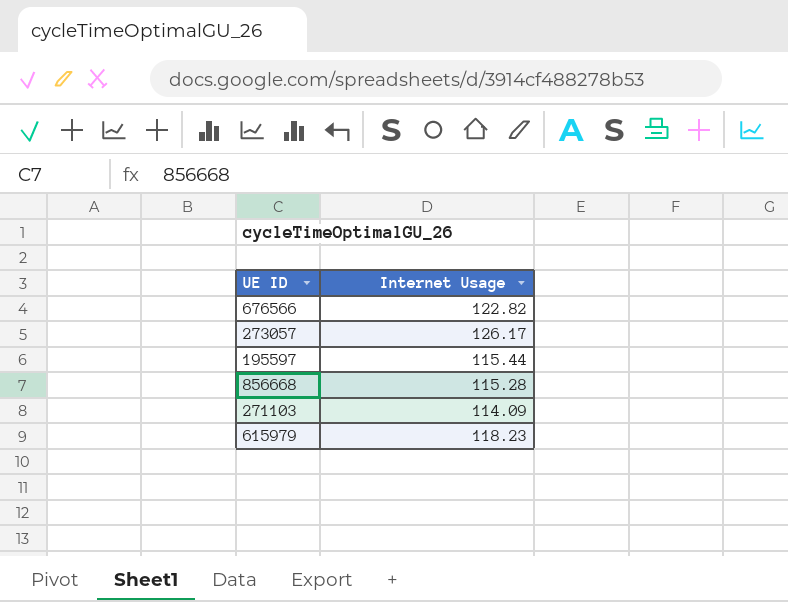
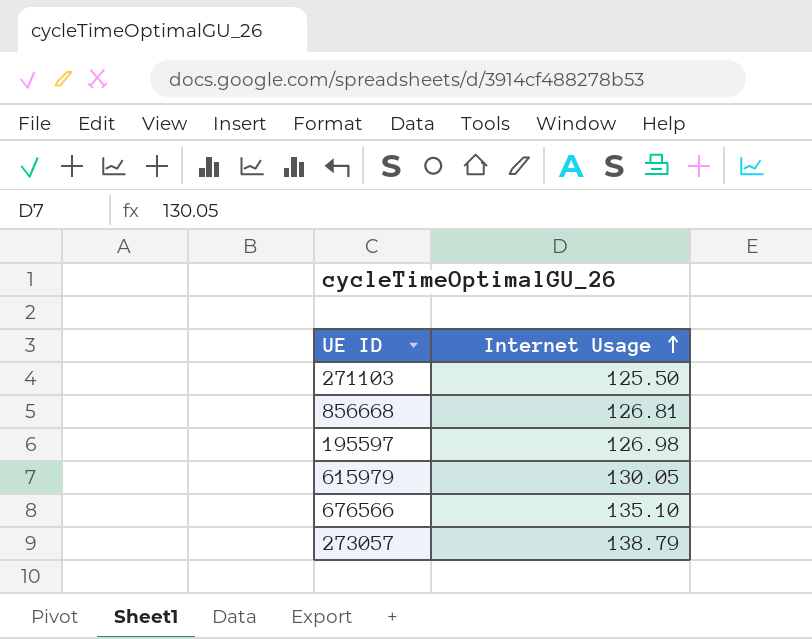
row order: none -> Internet Usage ascending
271103 | Internet Usage: 114.09 -> 125.50
856668 | Internet Usage: 115.28 -> 126.81
195597 | Internet Usage: 115.44 -> 126.98
615979 | Internet Usage: 118.23 -> 130.05
676566 | Internet Usage: 122.82 -> 135.10
273057 | Internet Usage: 126.17 -> 138.79

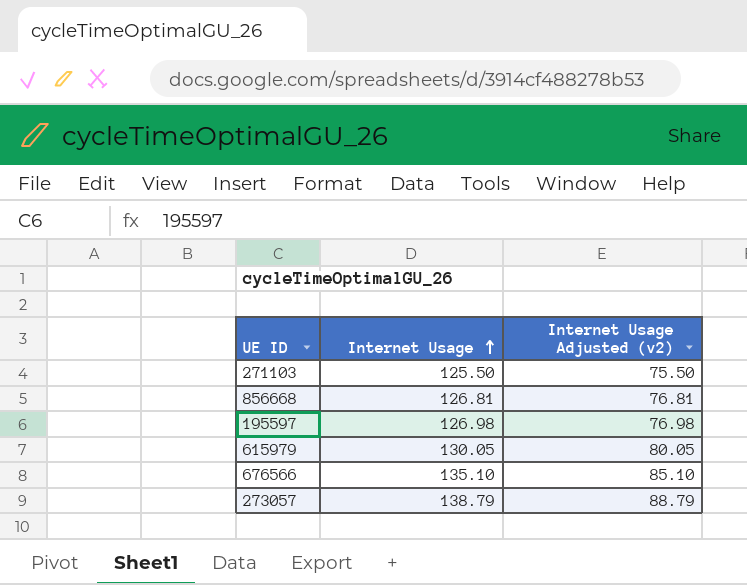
column Internet Usage Adjusted (v2) | formula: none -> [Internet Usage] - 50

